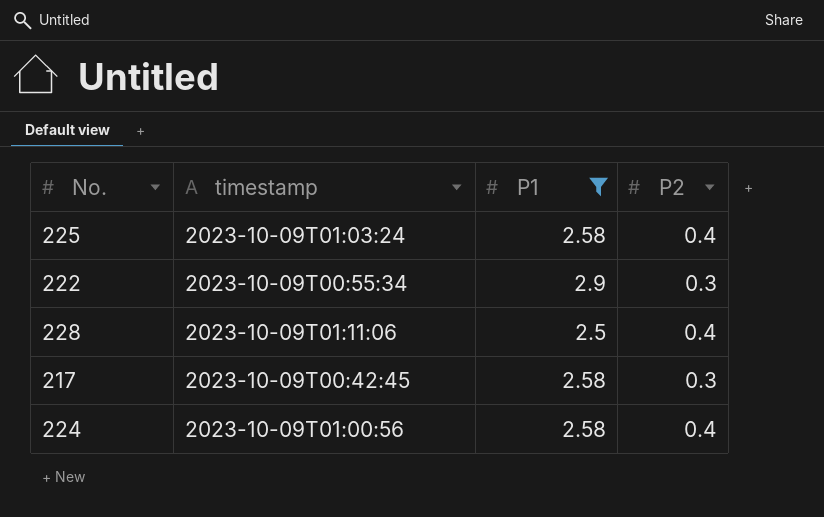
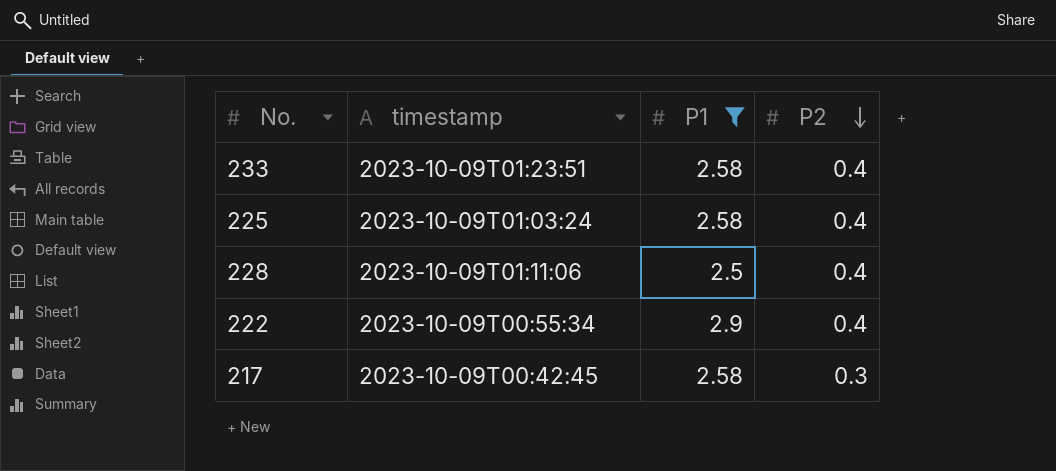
row order: none -> P2 descending
row 224: 2023-10-09T01:00:56 | 2.58 | 0.4 -> none
row 233: none -> 2023-10-09T01:23:51 | 2.58 | 0.4
222 | P2: 0.3 -> 0.4

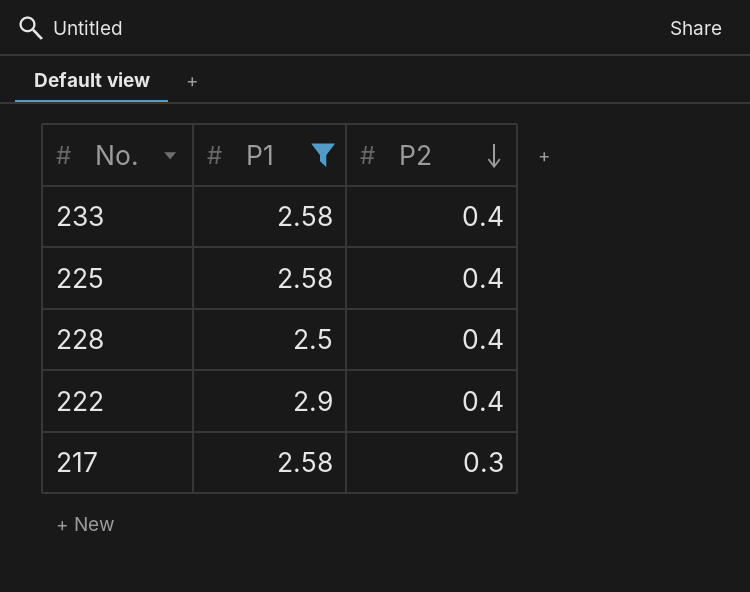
column timestamp | position: 2 -> none

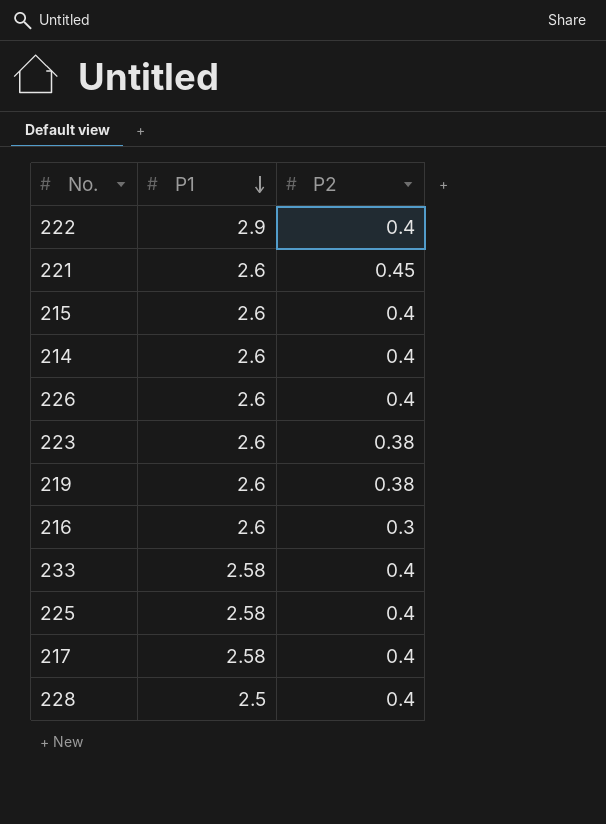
filter: P1 != 2.6 -> none
row order: P2 descending -> P1 descending
217 | P2: 0.3 -> 0.4

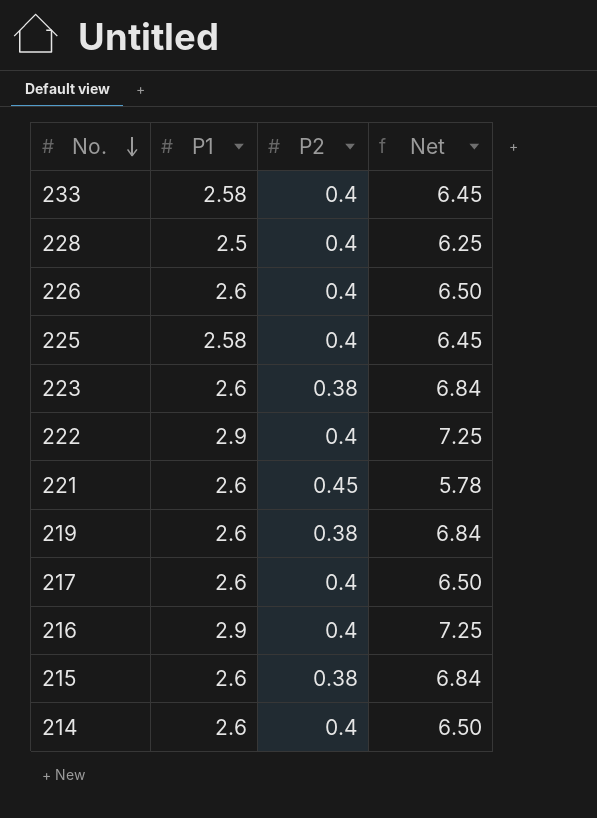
row order: P1 descending -> No. descending
column Net | formula: none -> [P1] / [P2]
217 | P1: 2.58 -> 2.6
216 | P1: 2.6 -> 2.9
216 | P2: 0.3 -> 0.4
215 | P2: 0.4 -> 0.38

